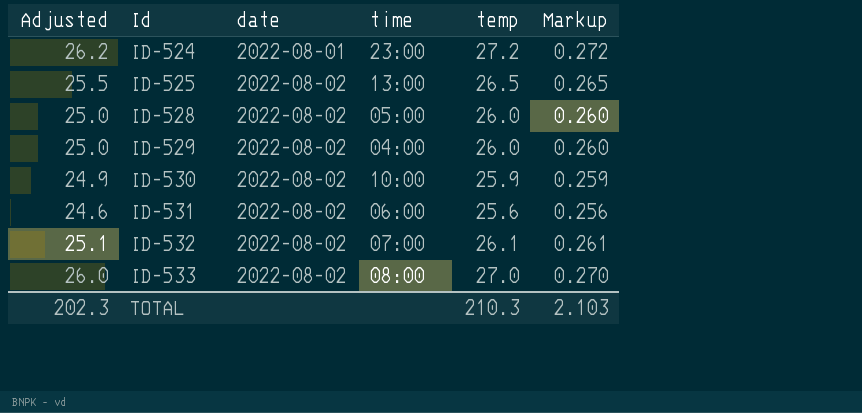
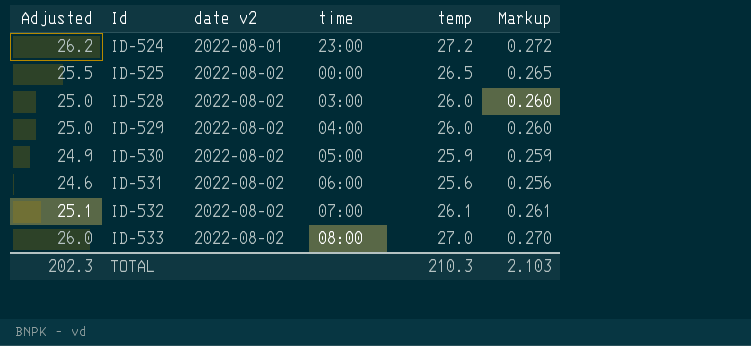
column name: date -> date v2
ID-525 | time: 13:00 -> 00:00
ID-528 | time: 05:00 -> 03:00
ID-530 | time: 10:00 -> 05:00

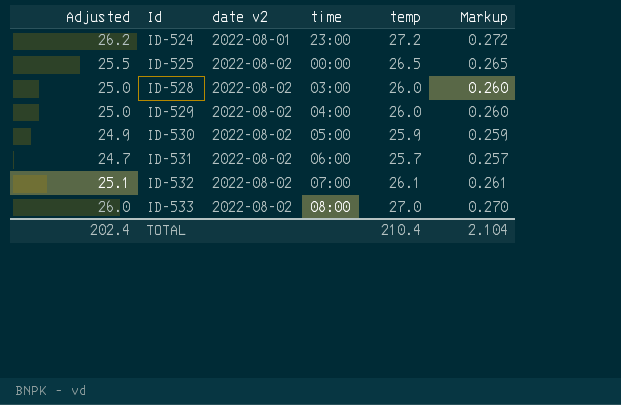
ID-531 | Adjusted: 24.6 -> 24.7
ID-531 | temp: 25.6 -> 25.7
ID-531 | Markup: 0.256 -> 0.257
TOTAL | Adjusted: 202.3 -> 202.4
TOTAL | temp: 210.3 -> 210.4
TOTAL | Markup: 2.103 -> 2.104

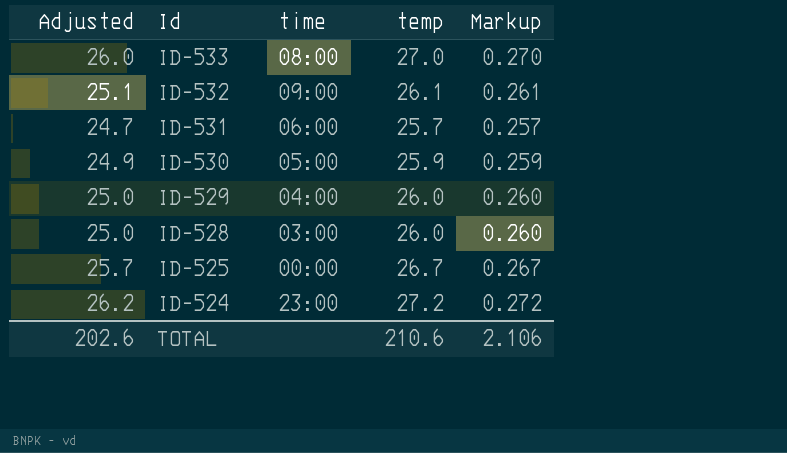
row order: Id ascending -> Id descending
column date v2 | position: 3 -> none
ID-532 | time: 07:00 -> 09:00
ID-525 | Adjusted: 25.5 -> 25.7
ID-525 | temp: 26.5 -> 26.7
ID-525 | Markup: 0.265 -> 0.267
TOTAL | Adjusted: 202.4 -> 202.6
TOTAL | temp: 210.4 -> 210.6
TOTAL | Markup: 2.104 -> 2.106

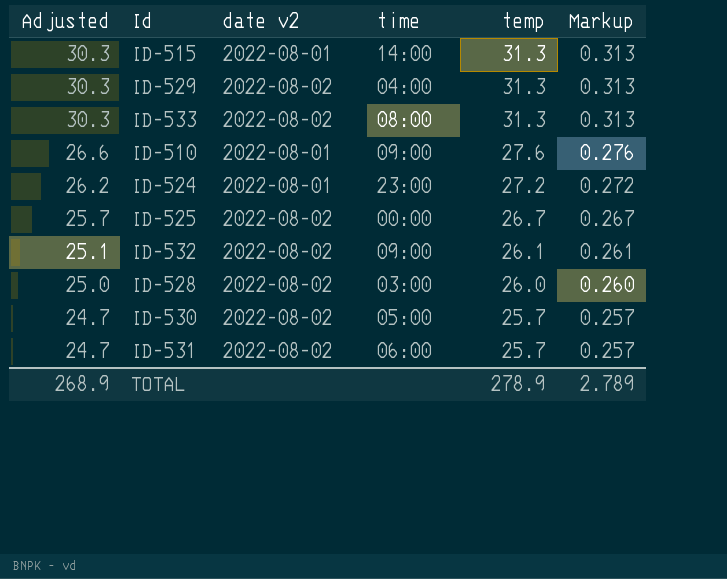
row order: Id descending -> Adjusted descending
column date v2 | position: none -> 3
row ID-515: none -> 30.3 | 2022-08-01 | 14:00 | 31.3 | 0.313
ID-529 | Adjusted: 25.0 -> 30.3
ID-529 | temp: 26.0 -> 31.3
ID-529 | Markup: 0.260 -> 0.313
ID-533 | Adjusted: 26.0 -> 30.3
ID-533 | temp: 27.0 -> 31.3
ID-533 | Markup: 0.270 -> 0.313
row ID-510: none -> 26.6 | 2022-08-01 | 09:00 | 27.6 | 0.276
ID-530 | Adjusted: 24.9 -> 24.7
ID-530 | temp: 25.9 -> 25.7
ID-530 | Markup: 0.259 -> 0.257
TOTAL | Adjusted: 202.6 -> 268.9
TOTAL | temp: 210.6 -> 278.9
TOTAL | Markup: 2.106 -> 2.789

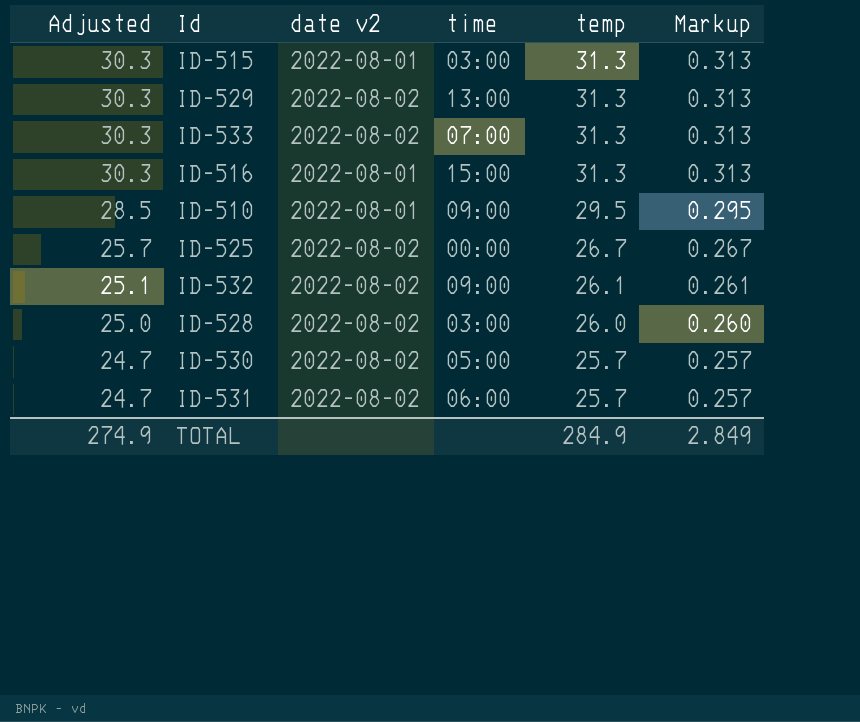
row ID-524: 26.2 | 2022-08-01 | 23:00 | 27.2 | 0.272 -> none
ID-515 | time: 14:00 -> 03:00
ID-529 | time: 04:00 -> 13:00
ID-533 | time: 08:00 -> 07:00
row ID-516: none -> 30.3 | 2022-08-01 | 15:00 | 31.3 | 0.313
ID-510 | Adjusted: 26.6 -> 28.5
ID-510 | temp: 27.6 -> 29.5
ID-510 | Markup: 0.276 -> 0.295
TOTAL | Adjusted: 268.9 -> 274.9
TOTAL | temp: 278.9 -> 284.9
TOTAL | Markup: 2.789 -> 2.849

